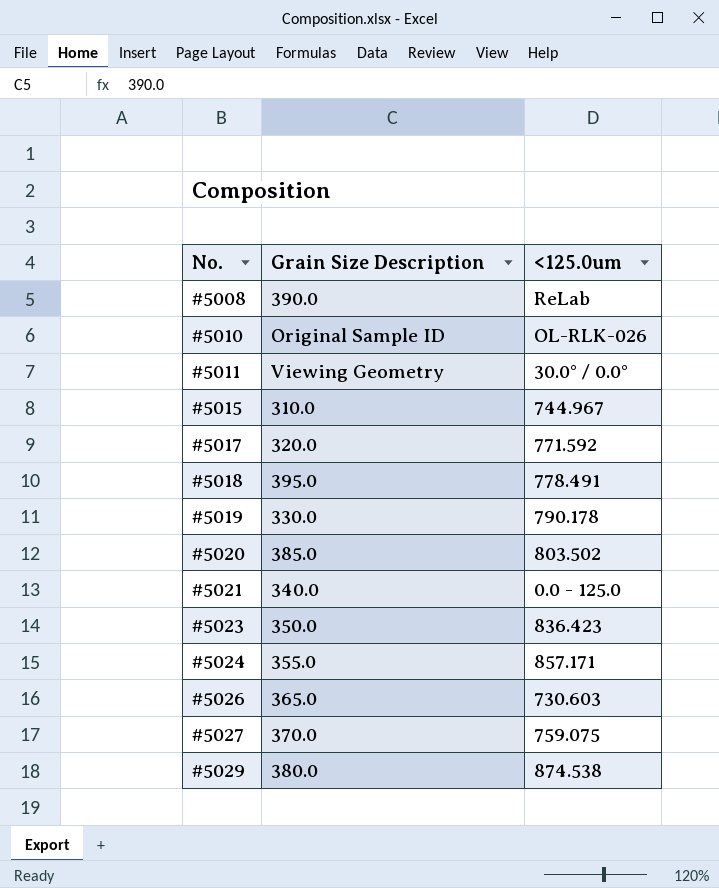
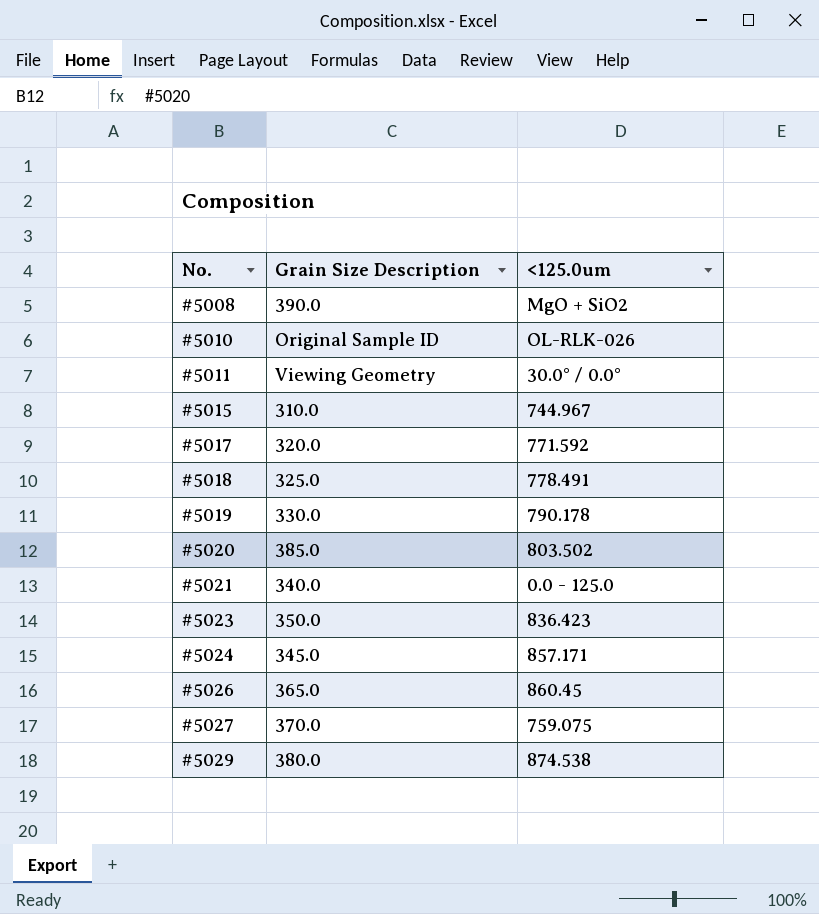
#5008 | <125.0um: ReLab -> MgO + SiO2
#5018 | Grain Size Description: 395.0 -> 325.0
#5024 | Grain Size Description: 355.0 -> 345.0
#5026 | <125.0um: 730.603 -> 860.45

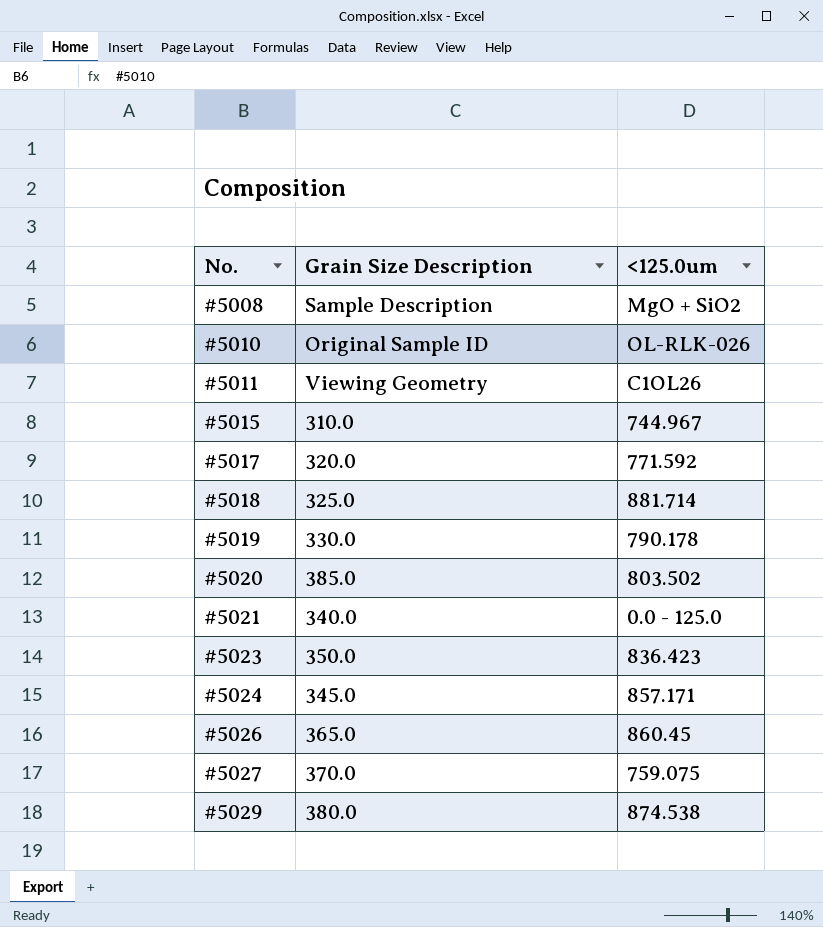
#5008 | Grain Size Description: 390.0 -> Sample Description
#5011 | <125.0um: 30.0° / 0.0° -> C1OL26
#5018 | <125.0um: 778.491 -> 881.714

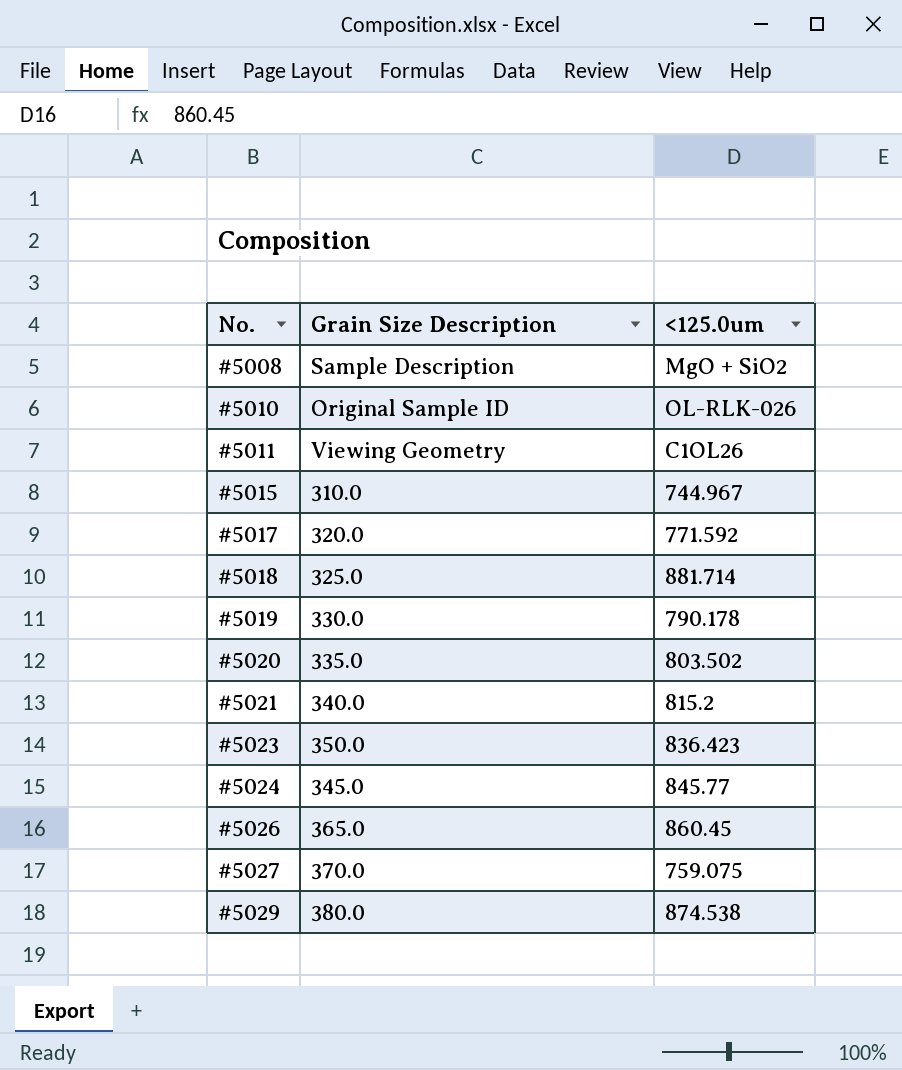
#5020 | Grain Size Description: 385.0 -> 335.0
#5021 | <125.0um: 0.0 - 125.0 -> 815.2
#5024 | <125.0um: 857.171 -> 845.77

